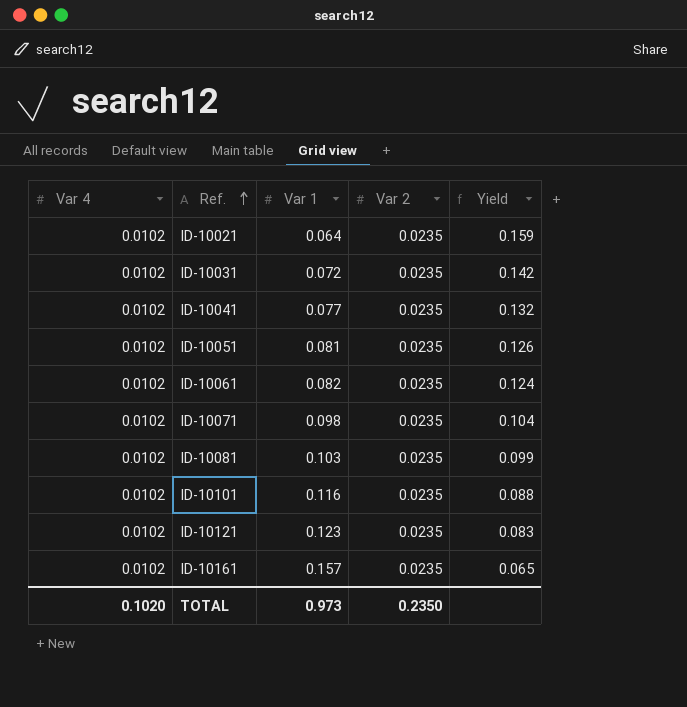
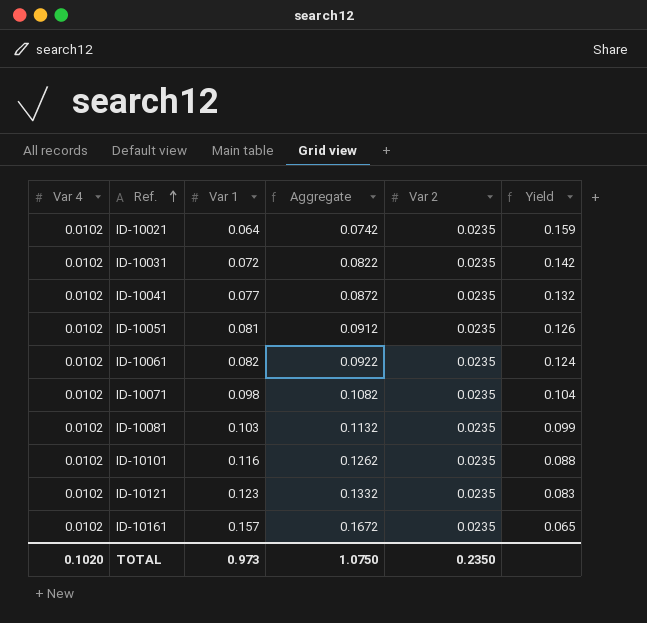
column Aggregate | formula: none -> [Var 4] + [Var 1]

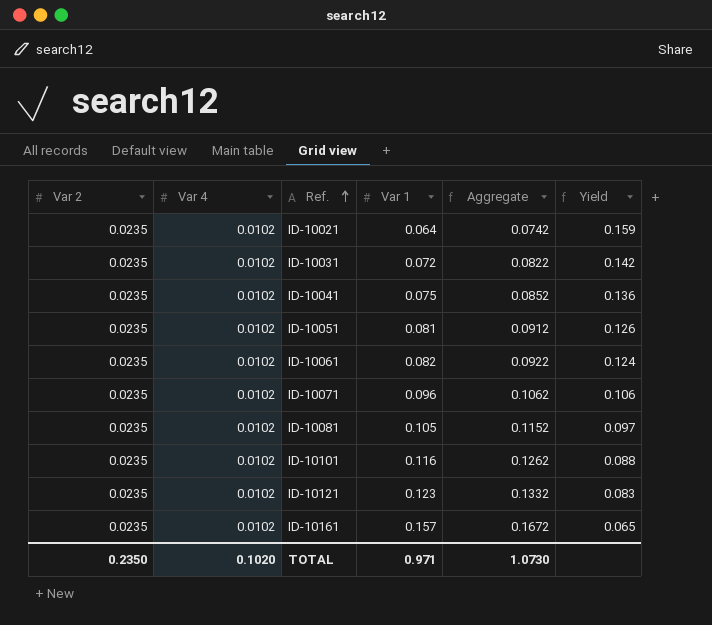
column Var 2 | position: 5 -> 1
ID-10041 | Var 1: 0.077 -> 0.075
ID-10041 | Aggregate: 0.0872 -> 0.0852
ID-10041 | Yield: 0.132 -> 0.136
ID-10071 | Var 1: 0.098 -> 0.096
ID-10071 | Aggregate: 0.1082 -> 0.1062
ID-10071 | Yield: 0.104 -> 0.106
ID-10081 | Var 1: 0.103 -> 0.105
ID-10081 | Aggregate: 0.1132 -> 0.1152
ID-10081 | Yield: 0.099 -> 0.097
TOTAL | Var 1: 0.973 -> 0.971
TOTAL | Aggregate: 1.0750 -> 1.0730

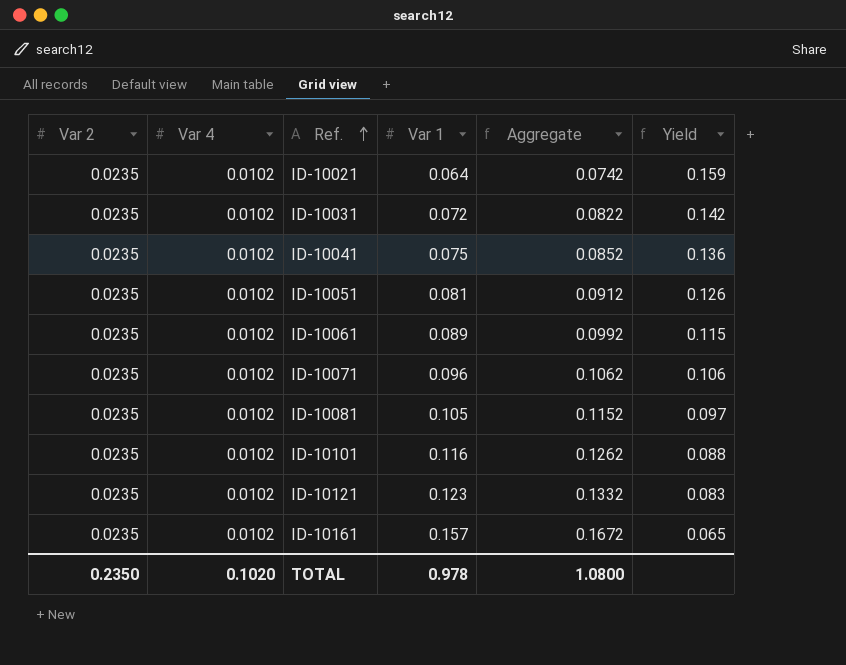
ID-10061 | Var 1: 0.082 -> 0.089
ID-10061 | Aggregate: 0.0922 -> 0.0992
ID-10061 | Yield: 0.124 -> 0.115
TOTAL | Var 1: 0.971 -> 0.978
TOTAL | Aggregate: 1.0730 -> 1.0800

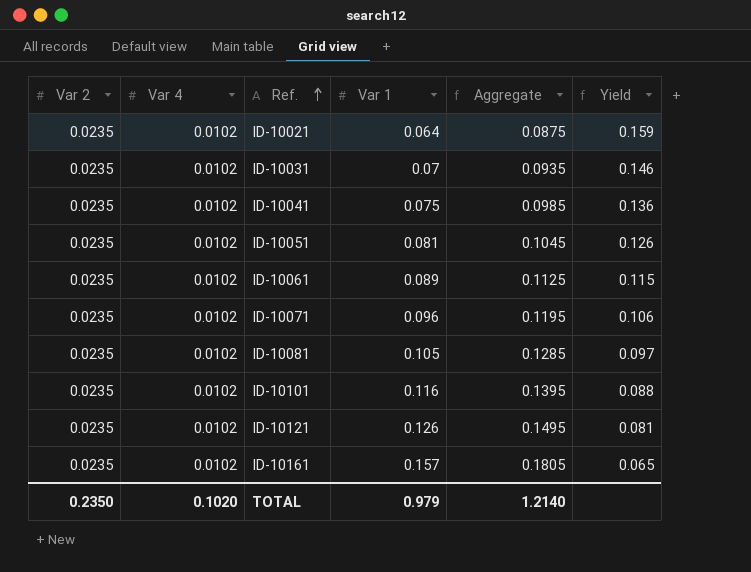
column Aggregate | formula: [Var 4] + [Var 1] -> [Var 2] + [Var 1]
ID-10031 | Var 1: 0.072 -> 0.07
ID-10031 | Yield: 0.142 -> 0.146
ID-10121 | Var 1: 0.123 -> 0.126
ID-10121 | Yield: 0.083 -> 0.081
TOTAL | Var 1: 0.978 -> 0.979
TOTAL | Aggregate: 1.0800 -> 1.2140

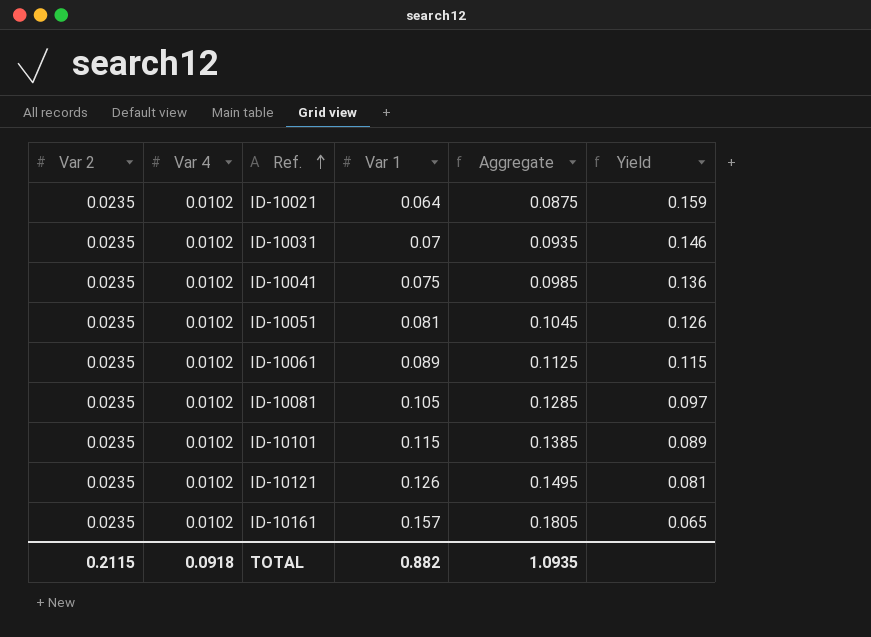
row ID-10071: 0.0235 | 0.0102 | 0.096 | 0.1195 | 0.106 -> none
ID-10101 | Var 1: 0.116 -> 0.115
ID-10101 | Aggregate: 0.1395 -> 0.1385
ID-10101 | Yield: 0.088 -> 0.089
TOTAL | Var 2: 0.2350 -> 0.2115
TOTAL | Var 4: 0.1020 -> 0.0918
TOTAL | Var 1: 0.979 -> 0.882
TOTAL | Aggregate: 1.2140 -> 1.0935

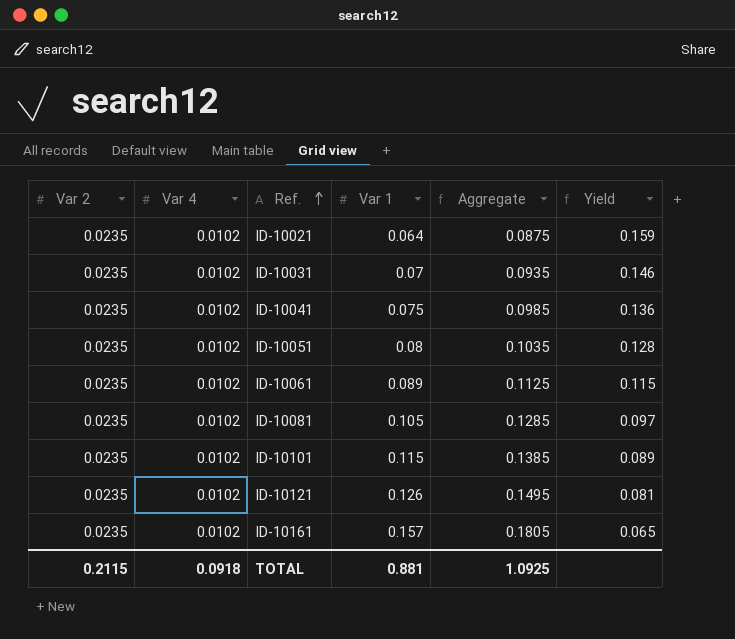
ID-10051 | Var 1: 0.081 -> 0.08
ID-10051 | Aggregate: 0.1045 -> 0.1035
ID-10051 | Yield: 0.126 -> 0.128
TOTAL | Var 1: 0.882 -> 0.881
TOTAL | Aggregate: 1.0935 -> 1.0925

